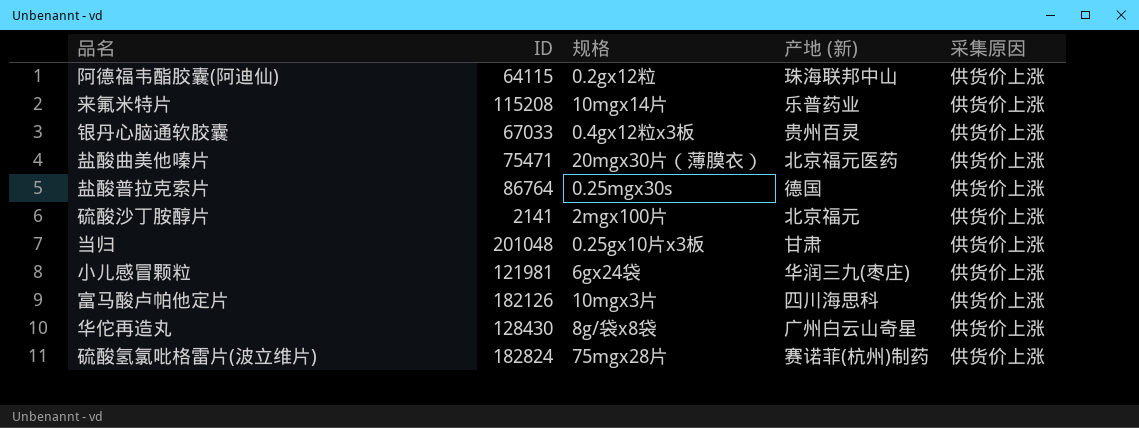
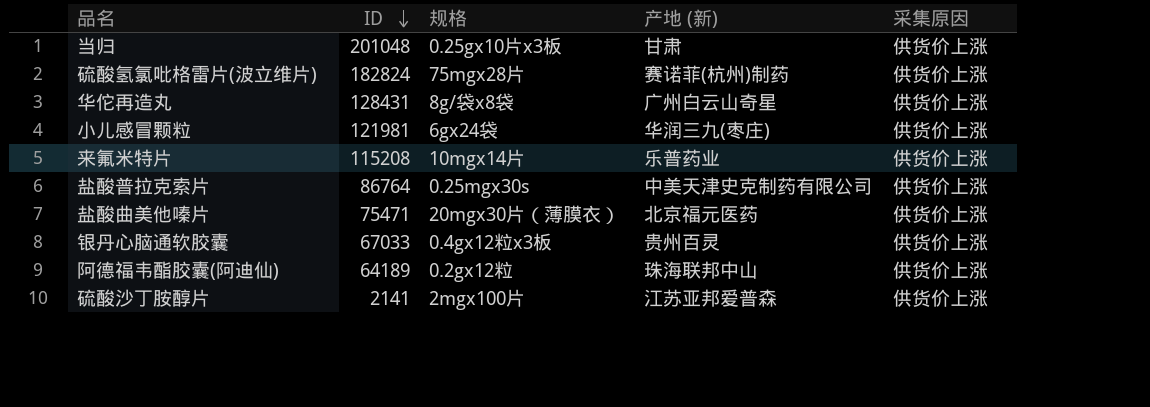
row order: none -> ID descending
row 富马酸卢帕他定片: 182126 | 10mgx3片 | 四川海思科 | 供货价上涨 -> none
华佗再造丸 | ID: 128430 -> 128431
盐酸普拉克索片 | 产地 (新): 德国 -> 中美天津史克制药有限公司
阿德福韦酯胶囊(阿迪仙) | ID: 64115 -> 64189
硫酸沙丁胺醇片 | 产地 (新): 北京福元 -> 江苏亚邦爱普森

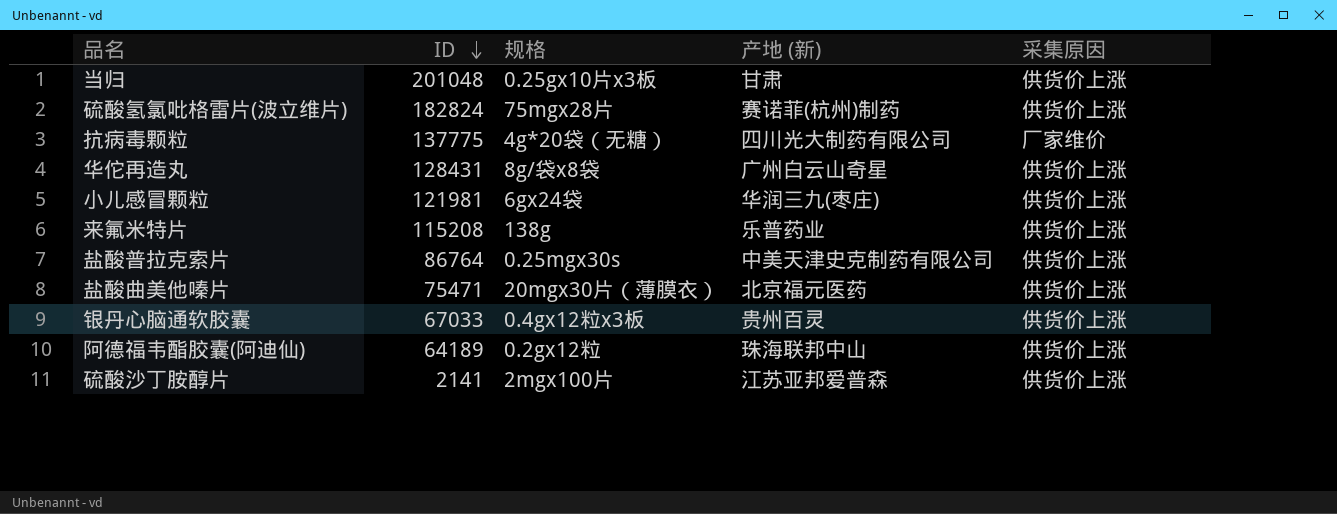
row 抗病毒颗粒: none -> 137775 | 4g*20袋（无糖） | 四川光大制药有限公司 | 厂家维价
来氟米特片 | 规格: 10mgx14片 -> 138g

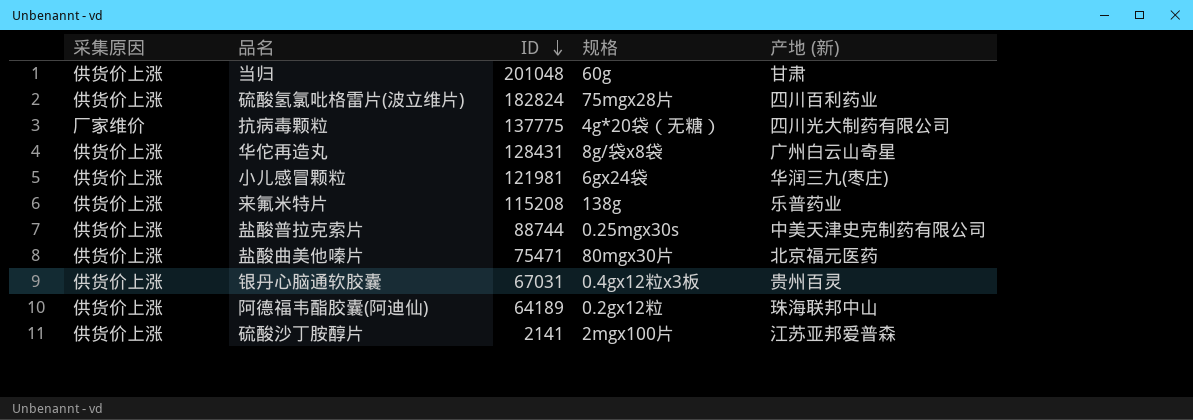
column 采集原因 | position: 5 -> 1
当归 | 规格: 0.25gx10片x3板 -> 60g
硫酸氢氯吡格雷片(波立维片) | 产地 (新): 赛诺菲(杭州)制药 -> 四川百利药业
盐酸普拉克索片 | ID: 86764 -> 88744
盐酸曲美他嗪片 | 规格: 20mgx30片（薄膜衣） -> 80mgx30片
银丹心脑通软胶囊 | ID: 67033 -> 67031

